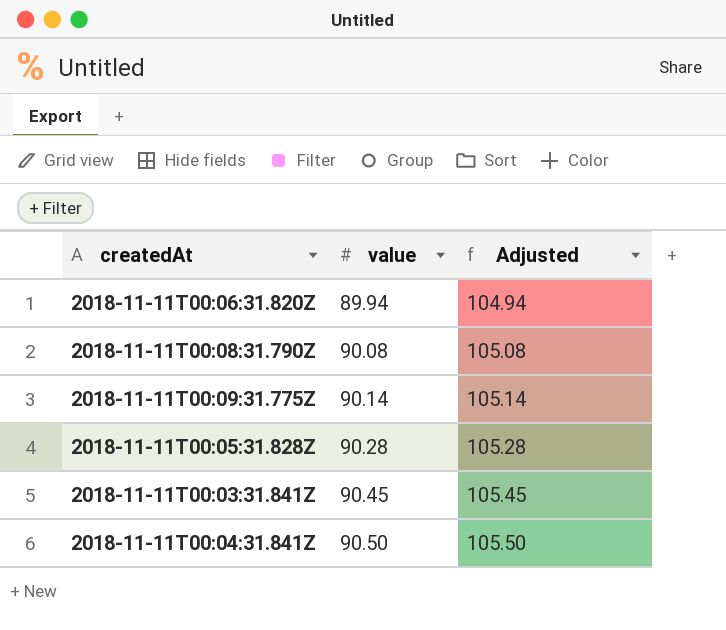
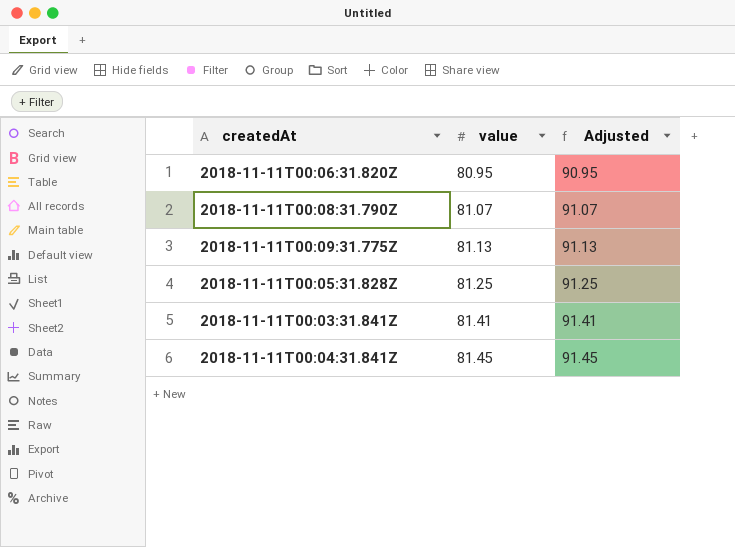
column Adjusted | formula: [value] + 15 -> [value] + 10
2018-11-11T00:06:31.820Z | value: 89.94 -> 80.95
2018-11-11T00:08:31.790Z | value: 90.08 -> 81.07
2018-11-11T00:09:31.775Z | value: 90.14 -> 81.13
2018-11-11T00:05:31.828Z | value: 90.28 -> 81.25
2018-11-11T00:03:31.841Z | value: 90.45 -> 81.41
2018-11-11T00:04:31.841Z | value: 90.50 -> 81.45

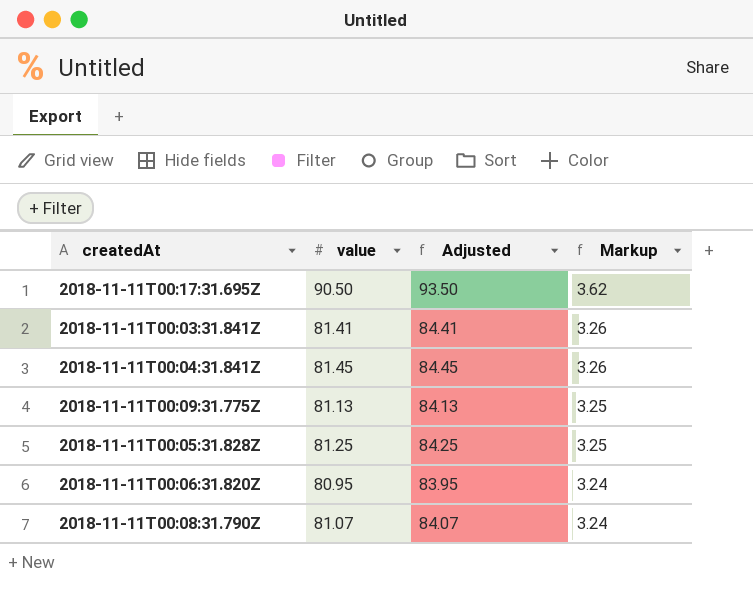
row order: value ascending -> Markup descending
column Adjusted | formula: [value] + 10 -> [value] + 3
column Markup | formula: none -> [value] * 0.04
row 2018-11-11T00:17:31.695Z: none -> 90.50 | 93.50 | 3.62

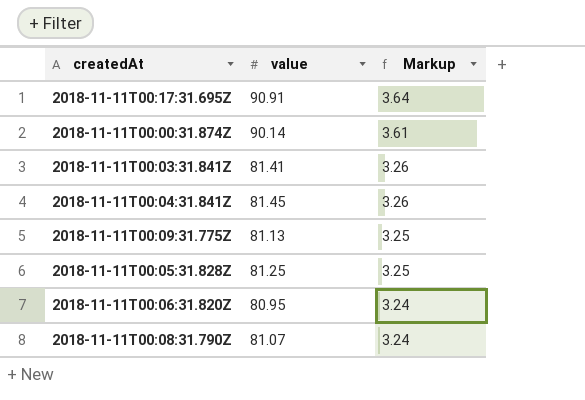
column Adjusted | formula: [value] + 3 -> none
2018-11-11T00:17:31.695Z | value: 90.50 -> 90.91
2018-11-11T00:17:31.695Z | Markup: 3.62 -> 3.64
row 2018-11-11T00:00:31.874Z: none -> 90.14 | 3.61

